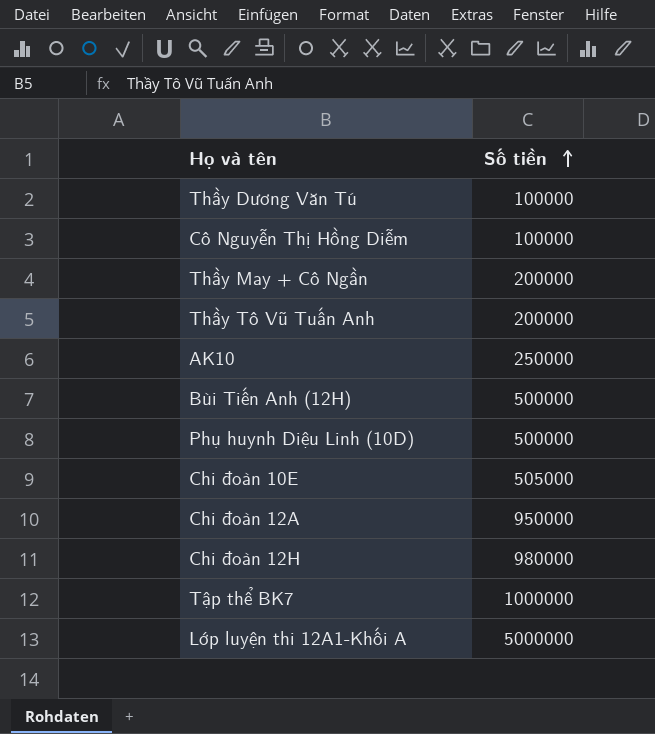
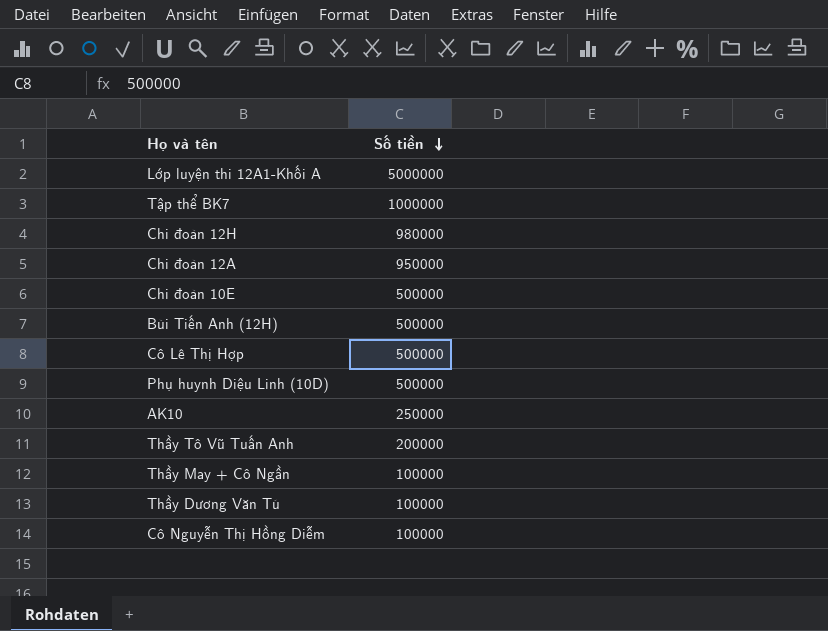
row order: Số tiền ascending -> Số tiền descending
Chi đoàn 10E | Số tiền: 505000 -> 500000
row Cô Lê Thị Hợp: none -> 500000
Thầy May + Cô Ngần | Số tiền: 200000 -> 100000

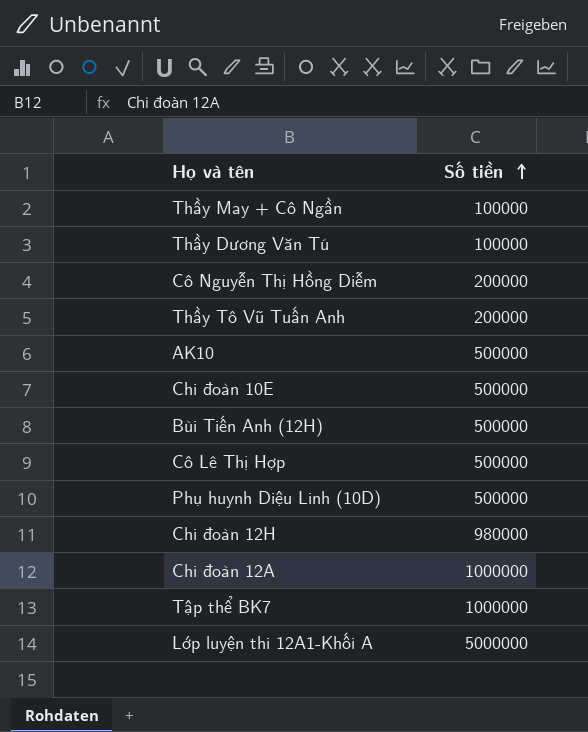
row order: Số tiền descending -> Số tiền ascending
Cô Nguyễn Thị Hồng Diễm | Số tiền: 100000 -> 200000
AK10 | Số tiền: 250000 -> 500000
Chi đoàn 12A | Số tiền: 950000 -> 1000000

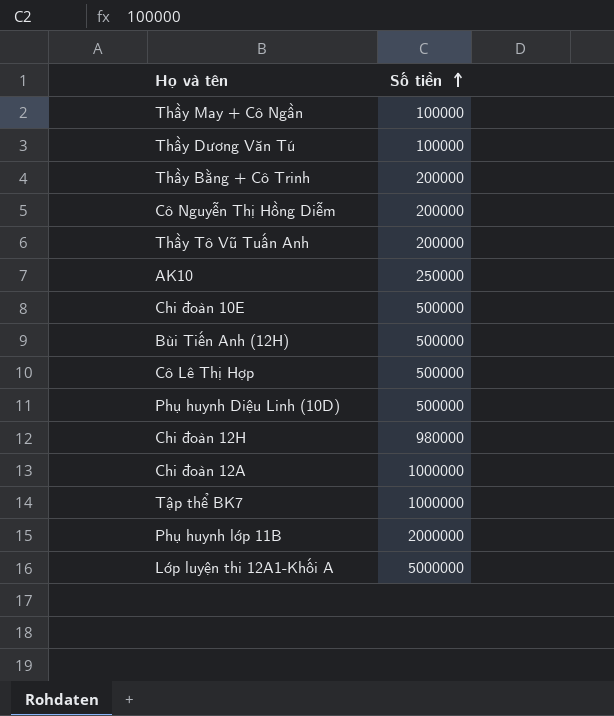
row Thầy Bằng + Cô Trinh: none -> 200000
AK10 | Số tiền: 500000 -> 250000
row Phụ huynh lớp 11B: none -> 2000000

